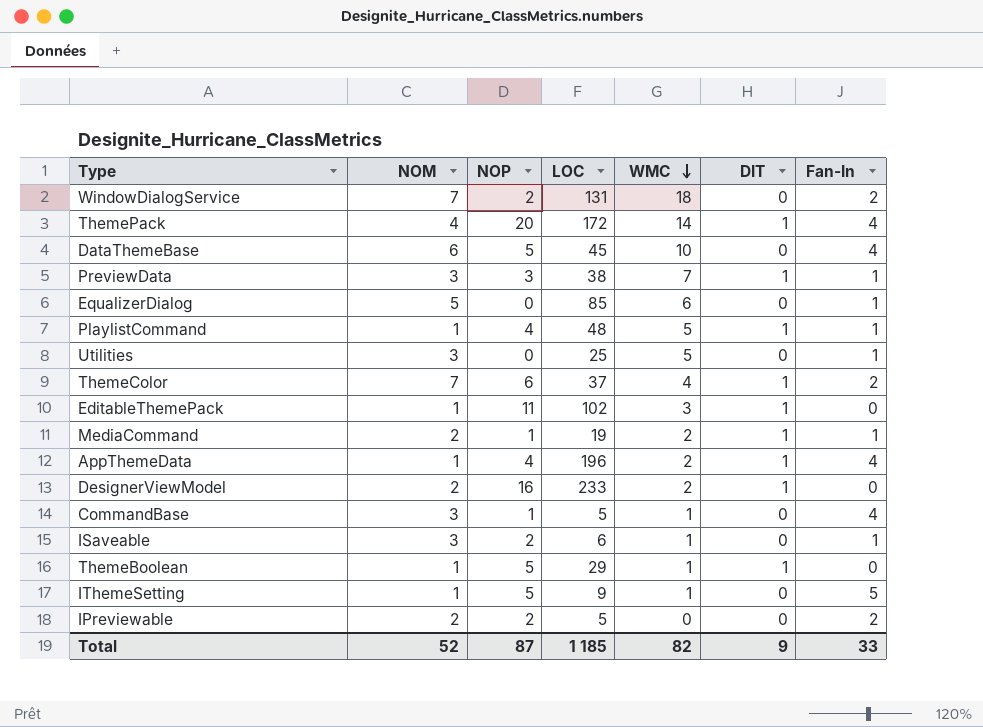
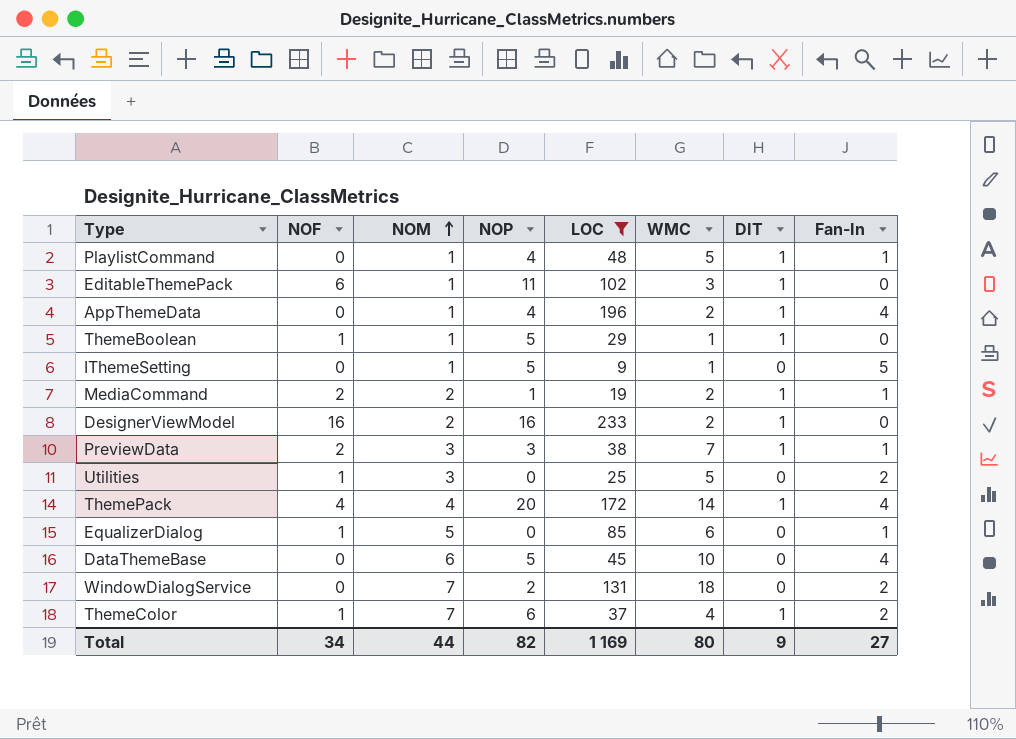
filter: none -> LOC >= 9
row order: WMC descending -> NOM ascending
column NOF | position: none -> 2
Utilities | Fan-In: 1 -> 2
Total | NOM: 52 -> 44
Total | NOP: 87 -> 82
Total | LOC: 1 185 -> 1 169
Total | WMC: 82 -> 80
Total | Fan-In: 33 -> 27

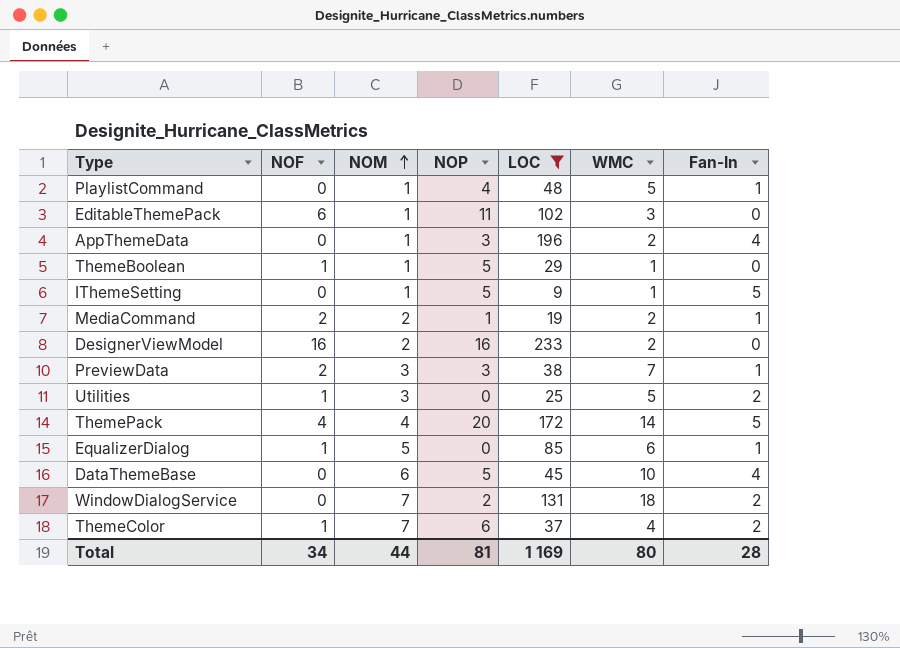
column DIT | position: 7 -> none
AppThemeData | NOP: 4 -> 3
ThemePack | Fan-In: 4 -> 5
Total | NOP: 82 -> 81
Total | Fan-In: 27 -> 28

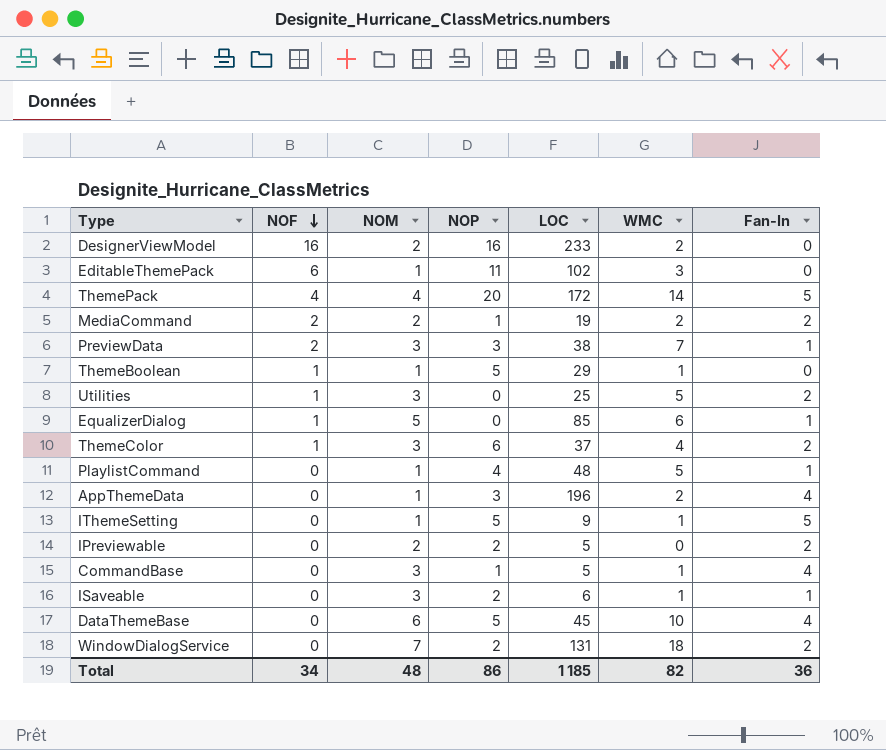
filter: LOC >= 9 -> none
row order: NOM ascending -> NOF descending
MediaCommand | Fan-In: 1 -> 2
ThemeColor | NOM: 7 -> 3
Total | NOM: 44 -> 48
Total | NOP: 81 -> 86
Total | LOC: 1 169 -> 1 185
Total | WMC: 80 -> 82
Total | Fan-In: 28 -> 36

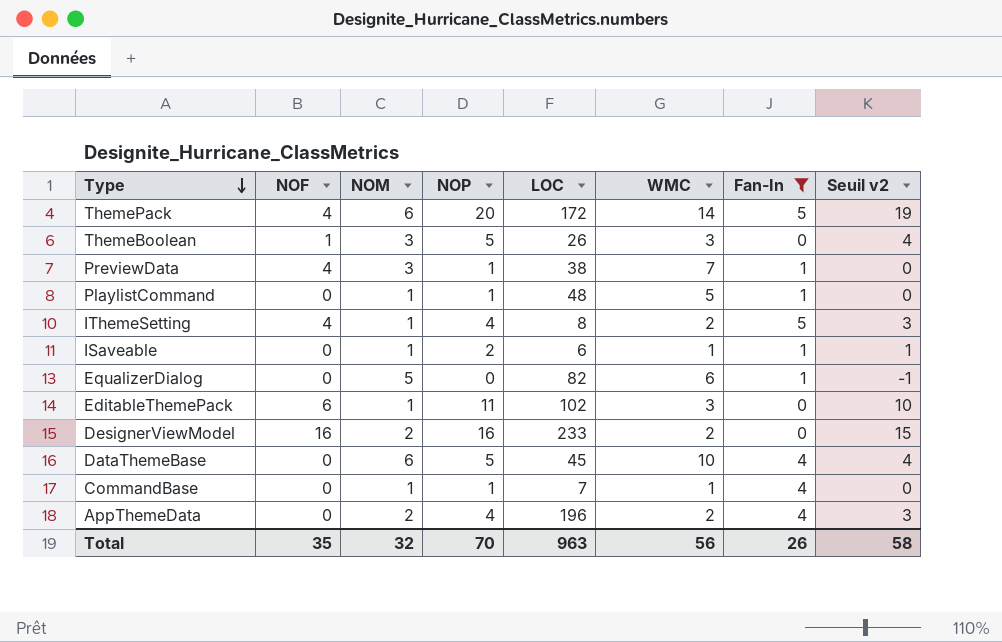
filter: none -> Fan-In != 2
row order: NOF descending -> Type descending
column Seuil v2 | formula: none -> [NOP] - 1
ThemePack | NOM: 4 -> 6
ThemeBoolean | NOM: 1 -> 3
ThemeBoolean | LOC: 29 -> 26
ThemeBoolean | WMC: 1 -> 3
PreviewData | NOF: 2 -> 4
PreviewData | NOP: 3 -> 1
PlaylistCommand | NOP: 4 -> 1
IThemeSetting | NOF: 0 -> 4
IThemeSetting | NOP: 5 -> 4
IThemeSetting | LOC: 9 -> 8
IThemeSetting | WMC: 1 -> 2
ISaveable | NOM: 3 -> 1
EqualizerDialog | NOF: 1 -> 0
EqualizerDialog | LOC: 85 -> 82
CommandBase | NOM: 3 -> 1
CommandBase | LOC: 5 -> 7
AppThemeData | NOM: 1 -> 2
AppThemeData | NOP: 3 -> 4
Total | NOF: 34 -> 35
Total | NOM: 48 -> 32
Total | NOP: 86 -> 70
Total | LOC: 1 185 -> 963
Total | WMC: 82 -> 56
Total | Fan-In: 36 -> 26

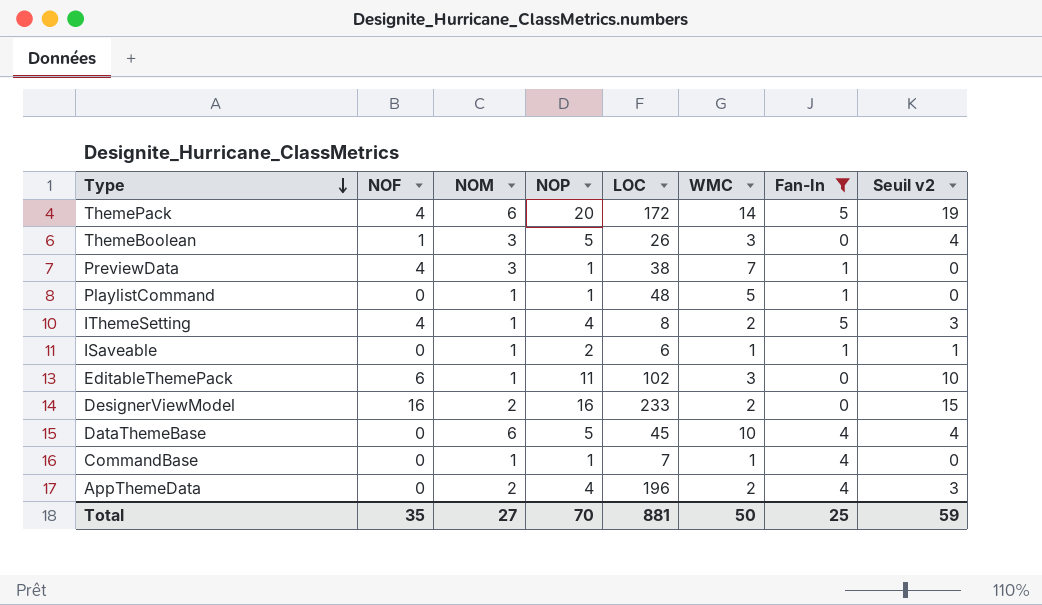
row EqualizerDialog: 0 | 5 | 0 | 82 | 6 | 1 | -1 -> none
Total | NOM: 32 -> 27
Total | LOC: 963 -> 881
Total | WMC: 56 -> 50
Total | Fan-In: 26 -> 25
Total | Seuil v2: 58 -> 59

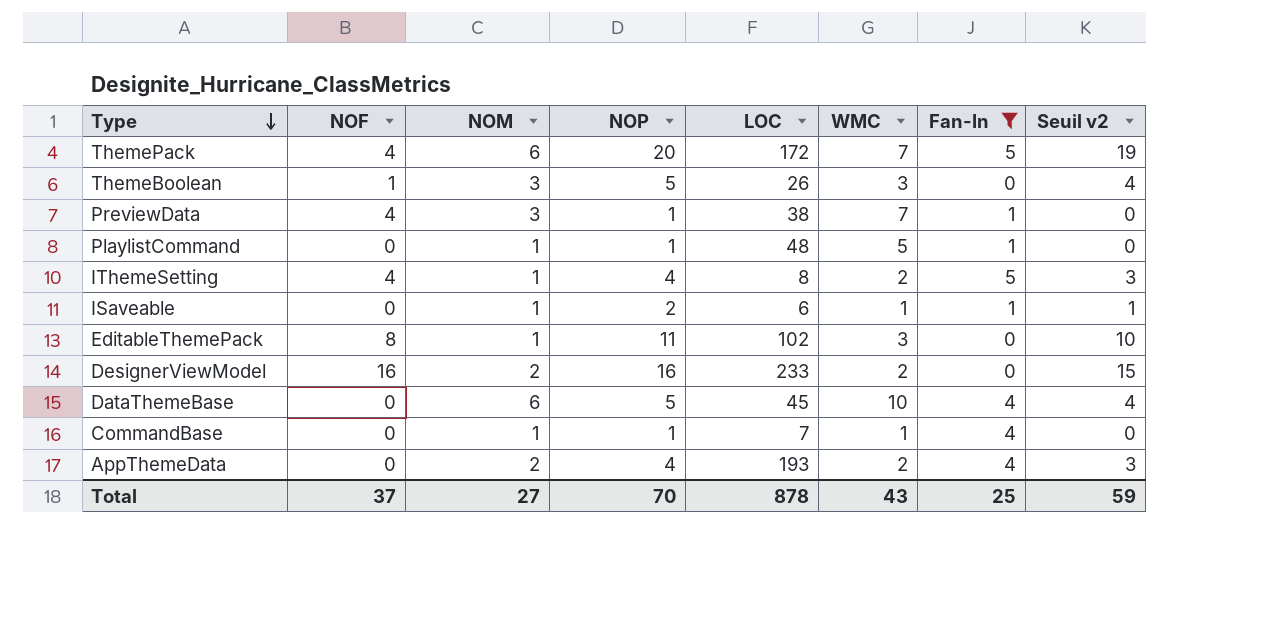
ThemePack | WMC: 14 -> 7
EditableThemePack | NOF: 6 -> 8
AppThemeData | LOC: 196 -> 193
Total | NOF: 35 -> 37
Total | LOC: 881 -> 878
Total | WMC: 50 -> 43

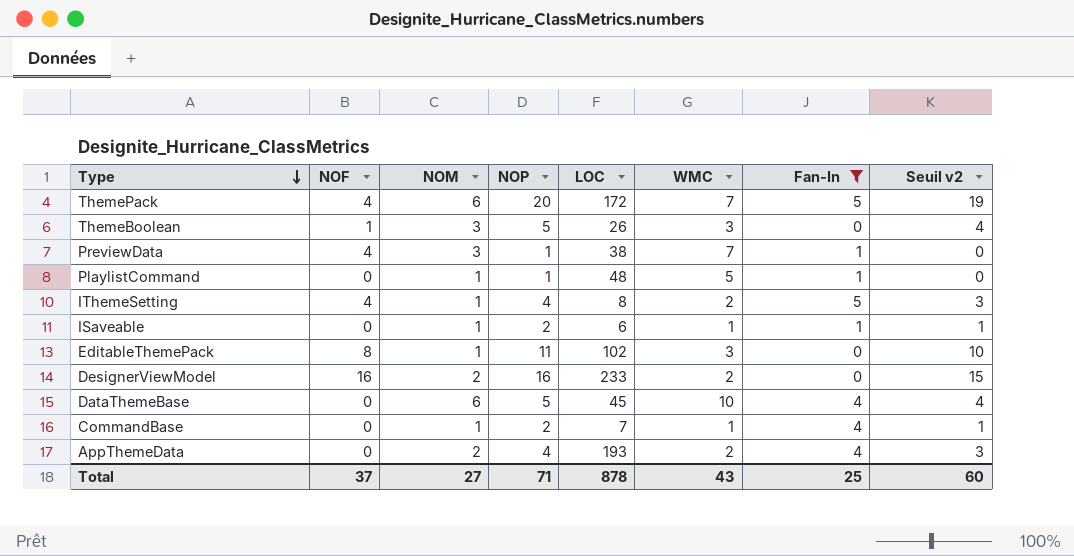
CommandBase | NOP: 1 -> 2
CommandBase | Seuil v2: 0 -> 1
Total | NOP: 70 -> 71
Total | Seuil v2: 59 -> 60

